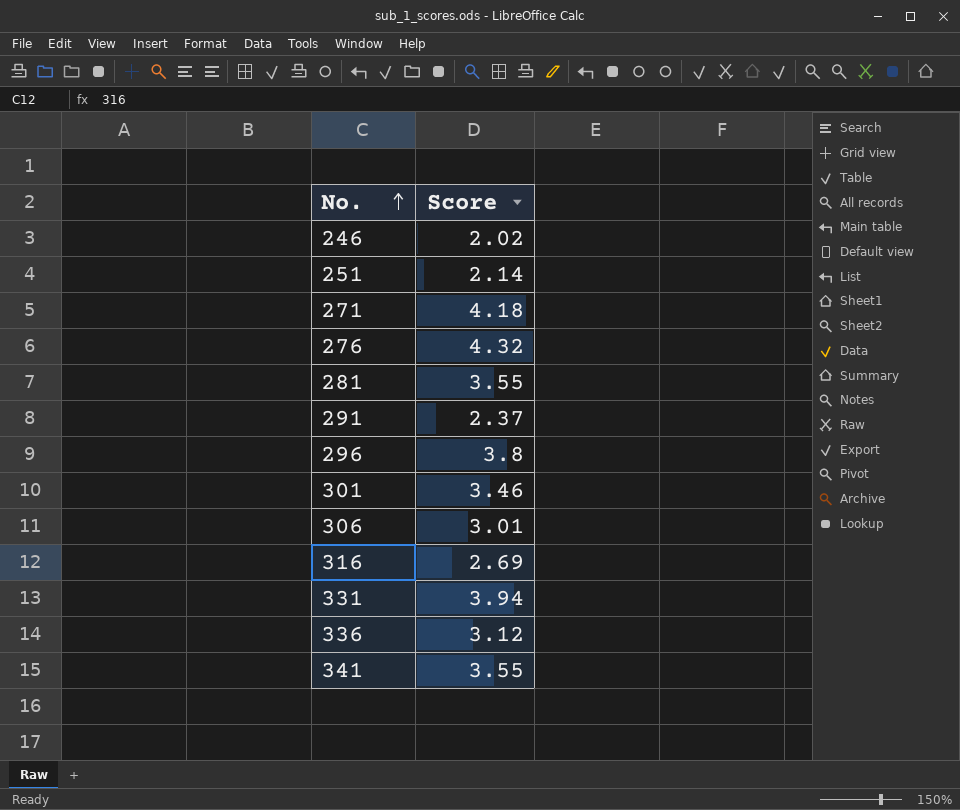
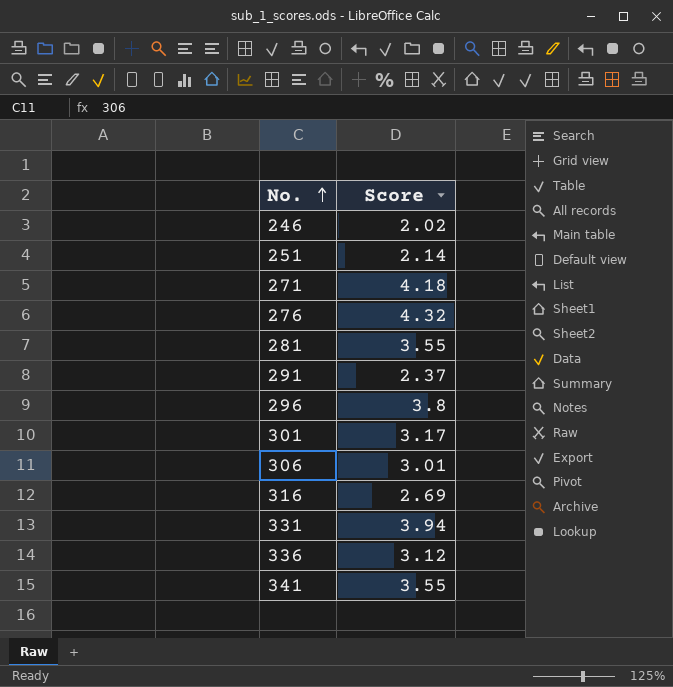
301 | Score: 3.46 -> 3.17

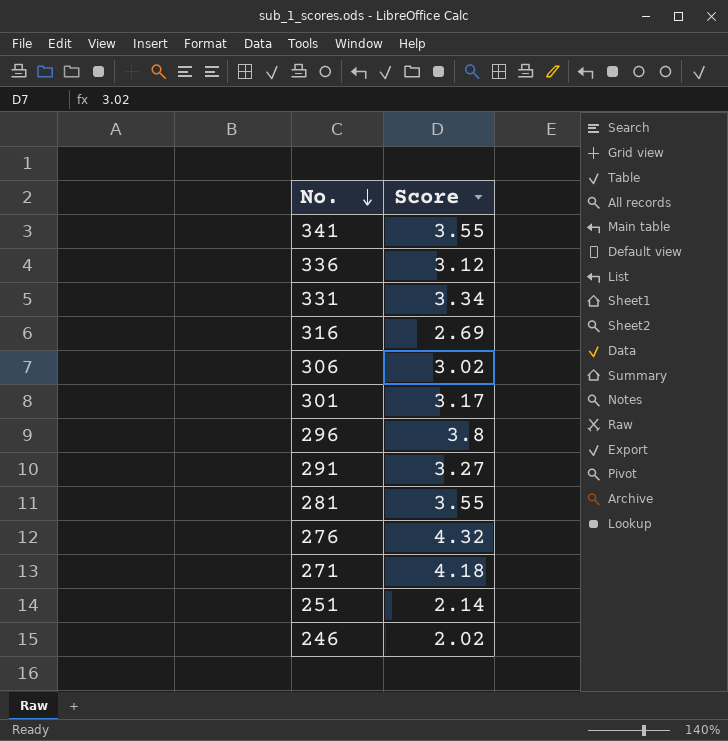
row order: No. ascending -> No. descending
331 | Score: 3.94 -> 3.34
306 | Score: 3.01 -> 3.02
291 | Score: 2.37 -> 3.27

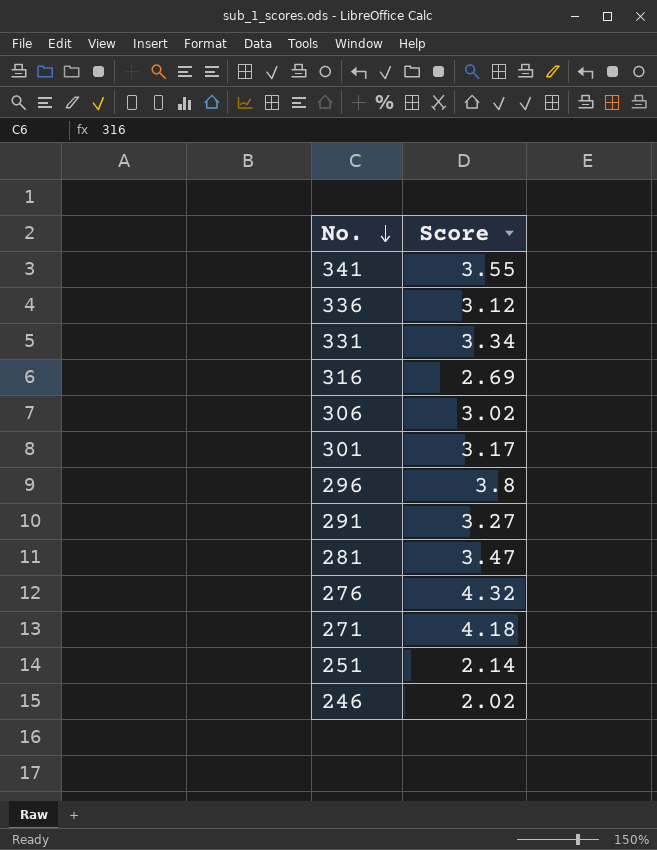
281 | Score: 3.55 -> 3.47

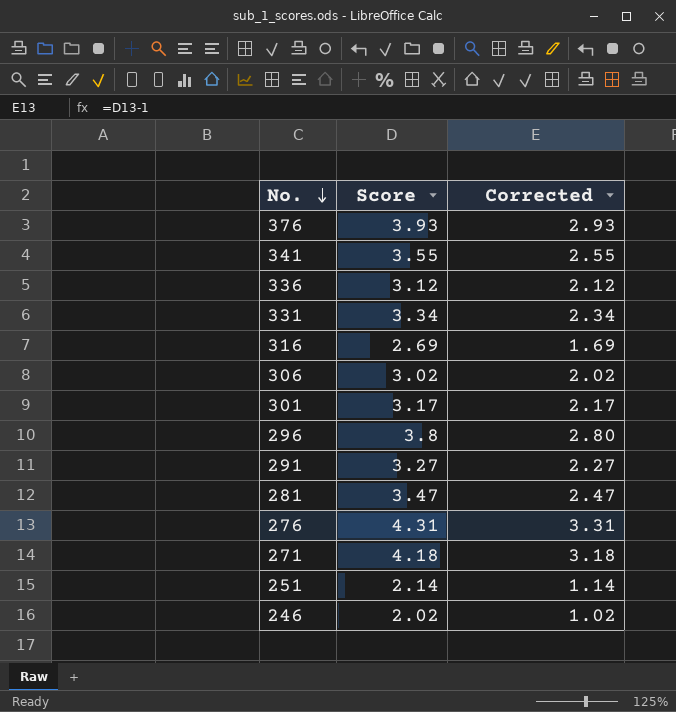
column Corrected | formula: none -> [Score] - 1
row 376: none -> 3.93 | 2.93
276 | Score: 4.32 -> 4.31

